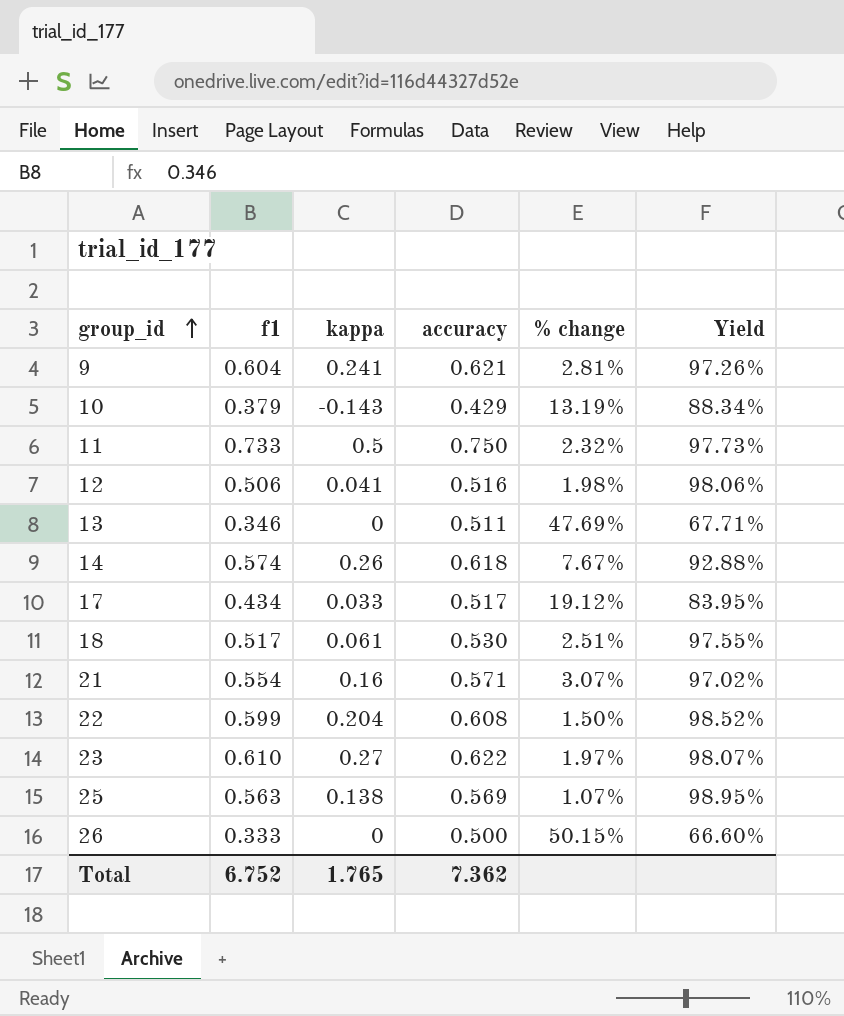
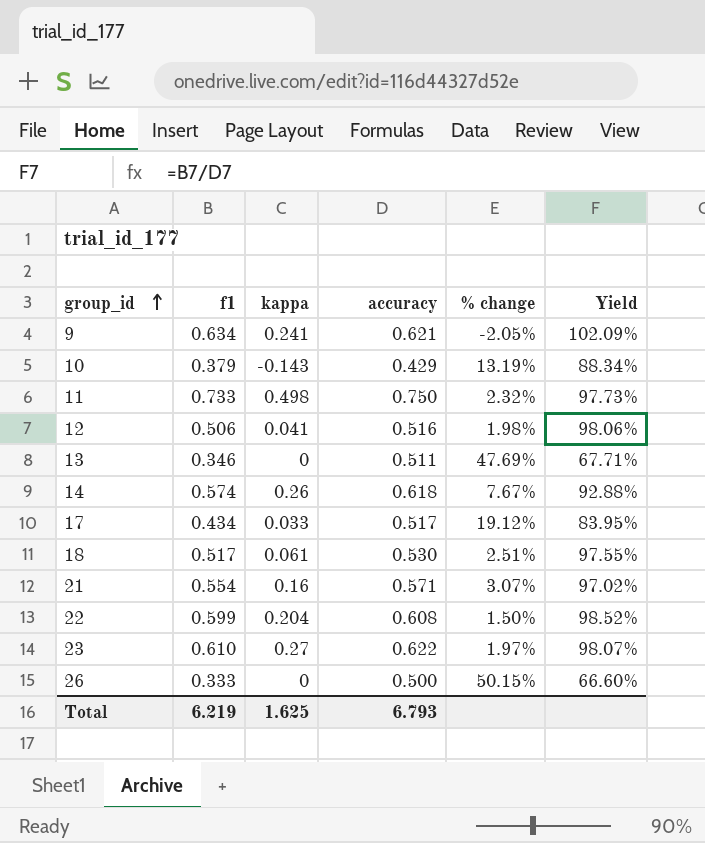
row 25: 0.563 | 0.138 | 0.569 | 1.07% | 98.95% -> none
9 | f1: 0.604 -> 0.634
9 | % change: 2.81% -> -2.05%
9 | Yield: 97.26% -> 102.09%
11 | kappa: 0.5 -> 0.498
Total | f1: 6.752 -> 6.219
Total | kappa: 1.765 -> 1.625
Total | accuracy: 7.362 -> 6.793

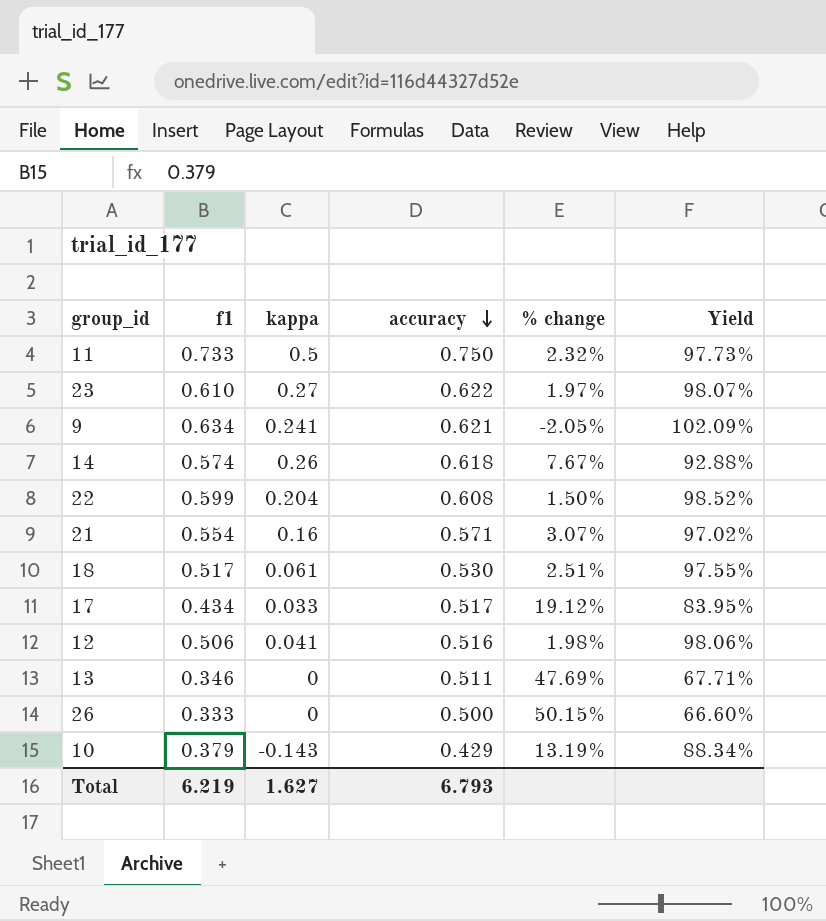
row order: group_id ascending -> accuracy descending
11 | kappa: 0.498 -> 0.5
Total | kappa: 1.625 -> 1.627

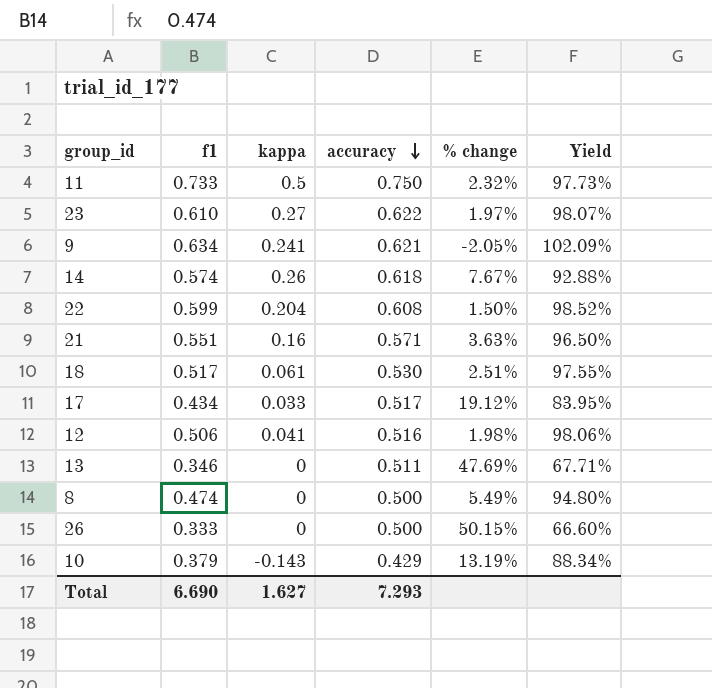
21 | f1: 0.554 -> 0.551
21 | % change: 3.07% -> 3.63%
21 | Yield: 97.02% -> 96.50%
row 8: none -> 0.474 | 0 | 0.500 | 5.49% | 94.80%
Total | f1: 6.219 -> 6.690
Total | accuracy: 6.793 -> 7.293

